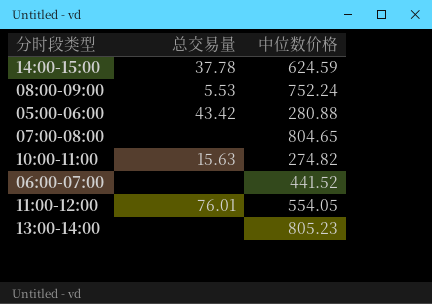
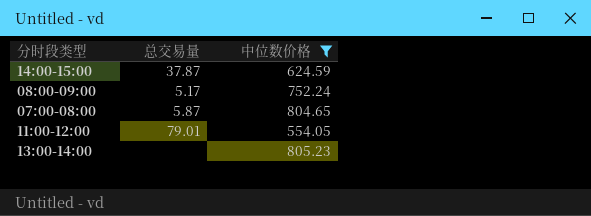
filter: none -> 中位数价格 >= 554.05
14:00-15:00 | 总交易量: 37.78 -> 37.87
08:00-09:00 | 总交易量: 5.53 -> 5.17
07:00-08:00 | 总交易量: none -> 5.87
11:00-12:00 | 总交易量: 76.01 -> 79.01

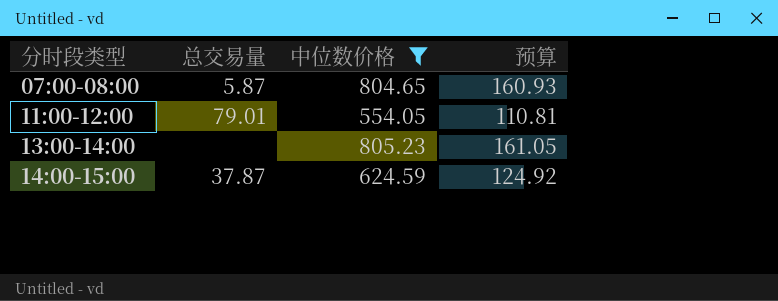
row order: none -> 分时段类型 ascending
column 预算 | formula: none -> [中位数价格] * 0.2
row 08:00-09:00: 5.17 | 752.24 -> none

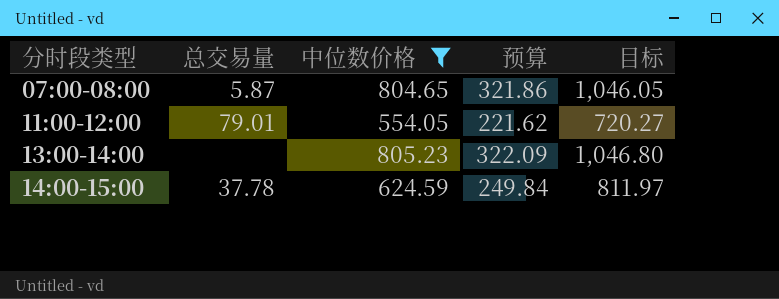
column 预算 | formula: [中位数价格] * 0.2 -> [中位数价格] * 0.4
column 目标 | formula: none -> [中位数价格] * 1.3
14:00-15:00 | 总交易量: 37.87 -> 37.78

